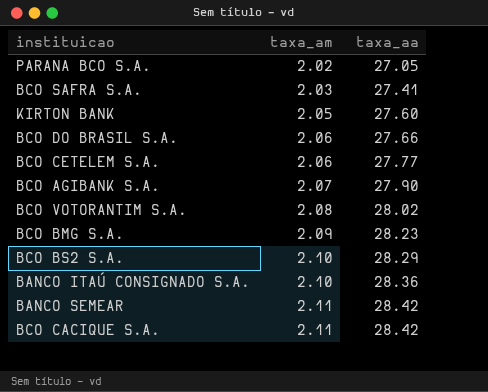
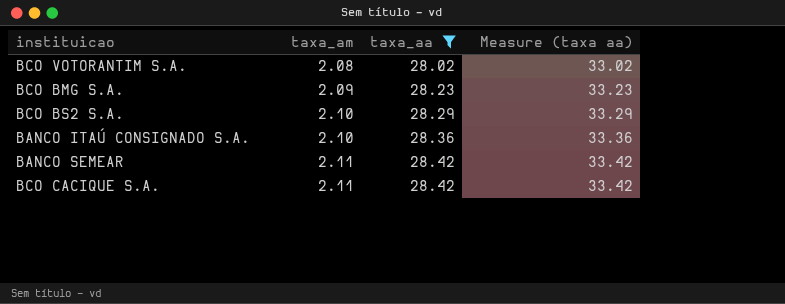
filter: none -> taxa_aa >= 28.02
column Measure (taxa aa) | formula: none -> [taxa_aa] + 5

